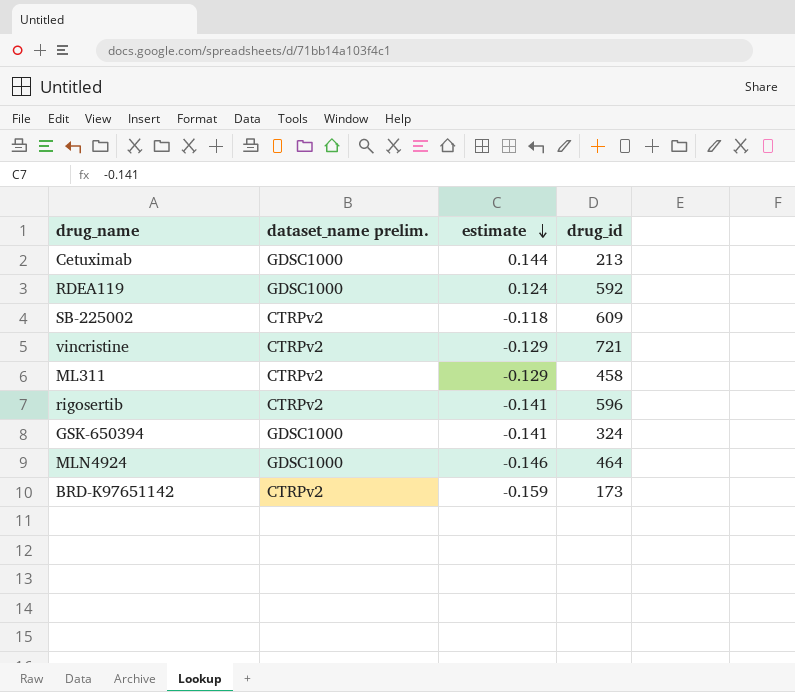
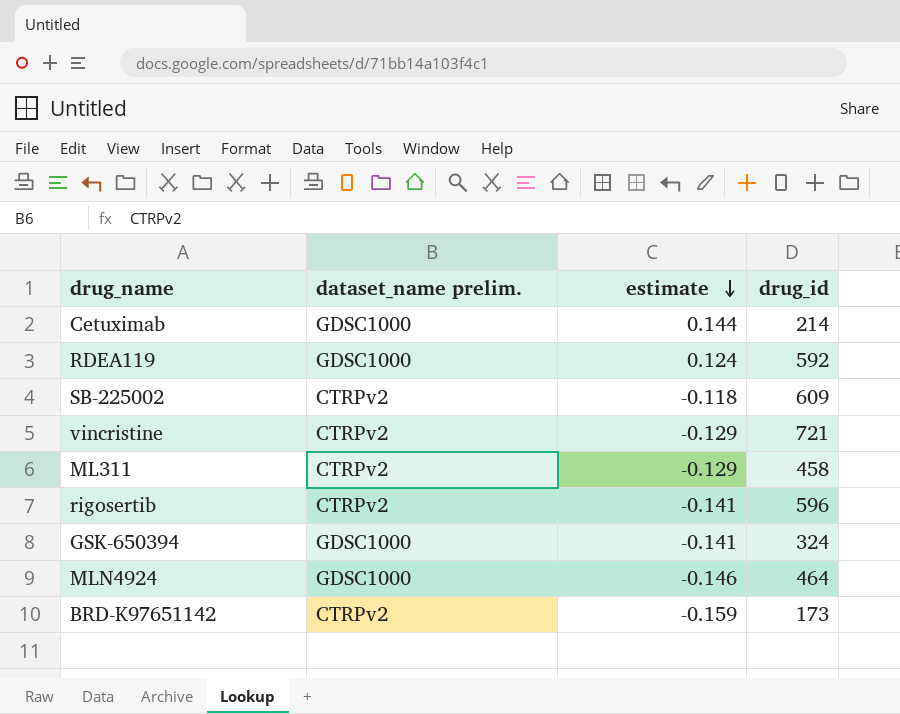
Cetuximab | drug_id: 213 -> 214

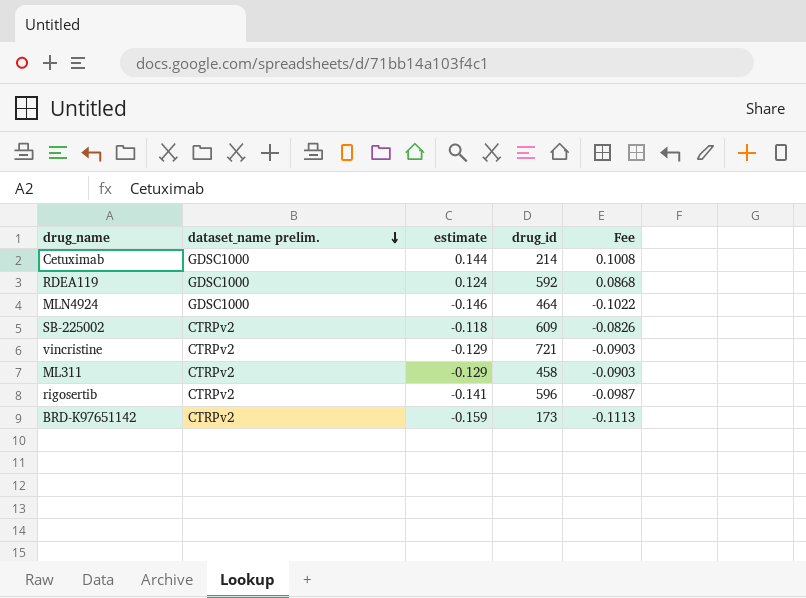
row order: estimate descending -> dataset_name prelim. descending
column Fee | formula: none -> [estimate] * 0.7
row GSK-650394: GDSC1000 | -0.141 | 324 -> none

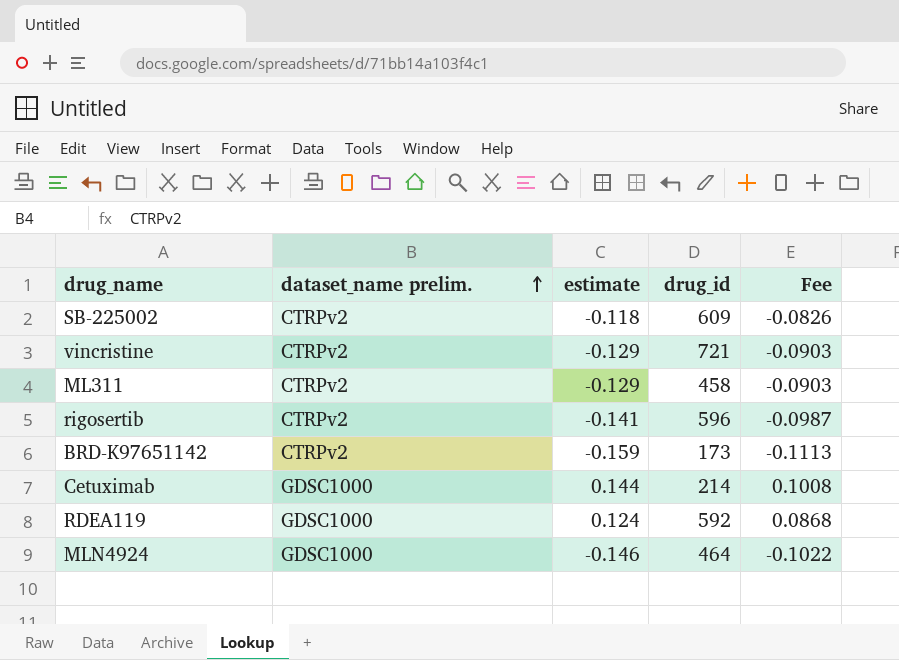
row order: dataset_name prelim. descending -> dataset_name prelim. ascending

